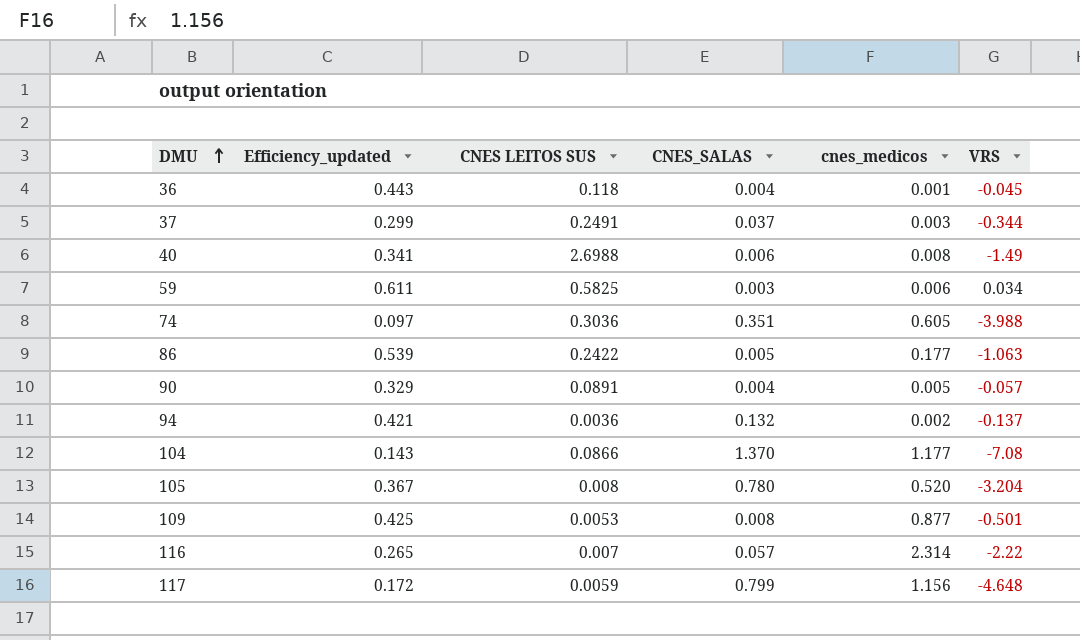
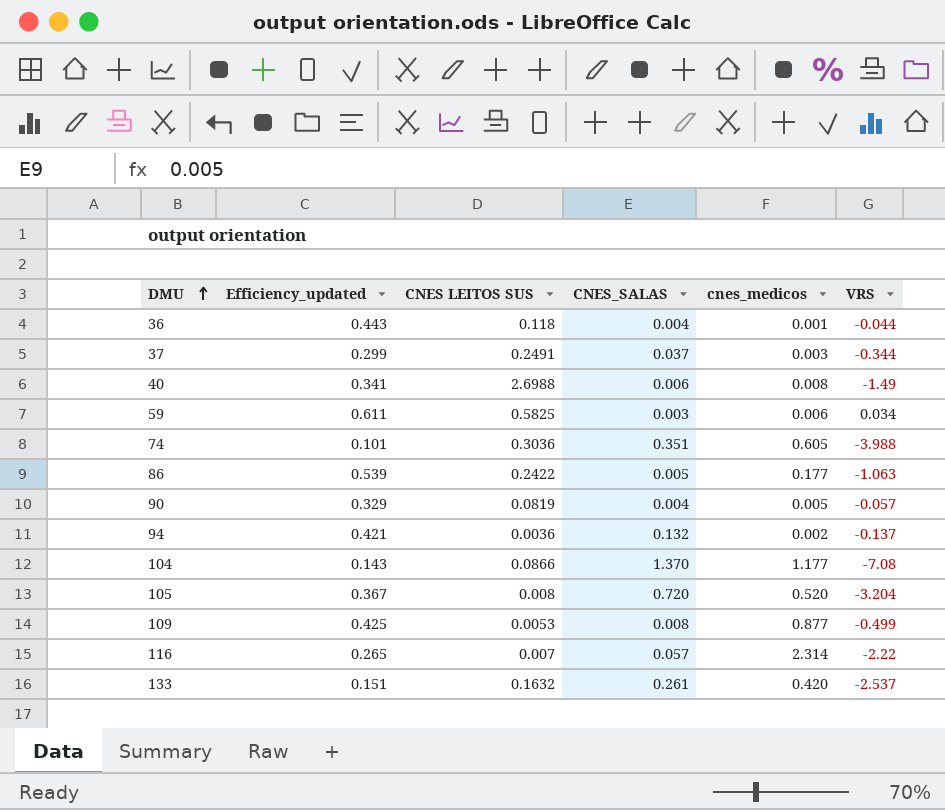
row 117: 0.172 | 0.0059 | 0.799 | 1.156 | -4.648 -> none
36 | VRS: -0.045 -> -0.044
74 | Efficiency_updated: 0.097 -> 0.101
90 | CNES LEITOS SUS: 0.0891 -> 0.0819
105 | CNES_SALAS: 0.780 -> 0.720
109 | VRS: -0.501 -> -0.499
row 133: none -> 0.151 | 0.1632 | 0.261 | 0.420 | -2.537

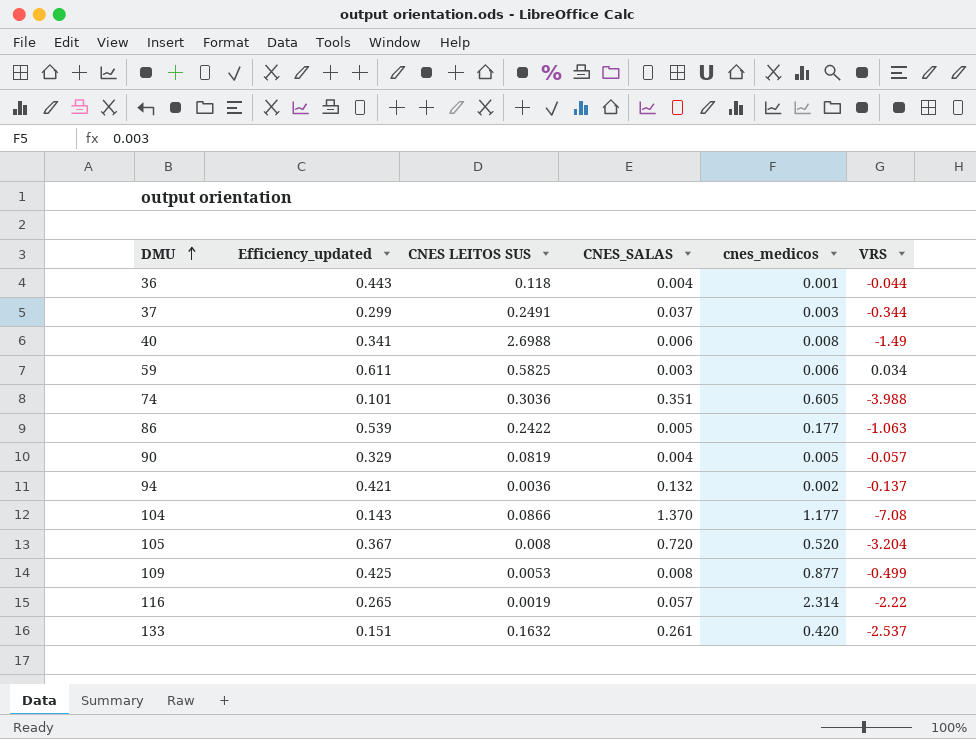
116 | CNES LEITOS SUS: 0.007 -> 0.0019

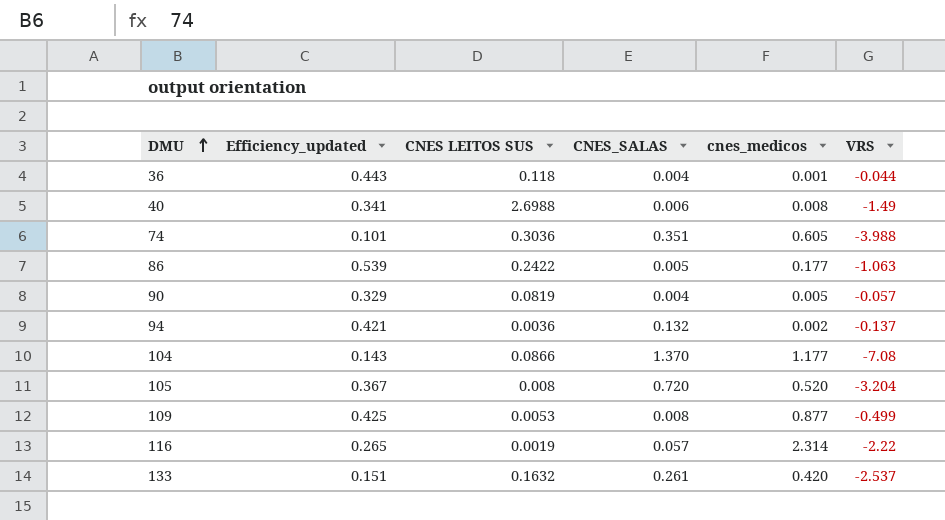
row 37: 0.299 | 0.2491 | 0.037 | 0.003 | -0.344 -> none
row 59: 0.611 | 0.5825 | 0.003 | 0.006 | 0.034 -> none

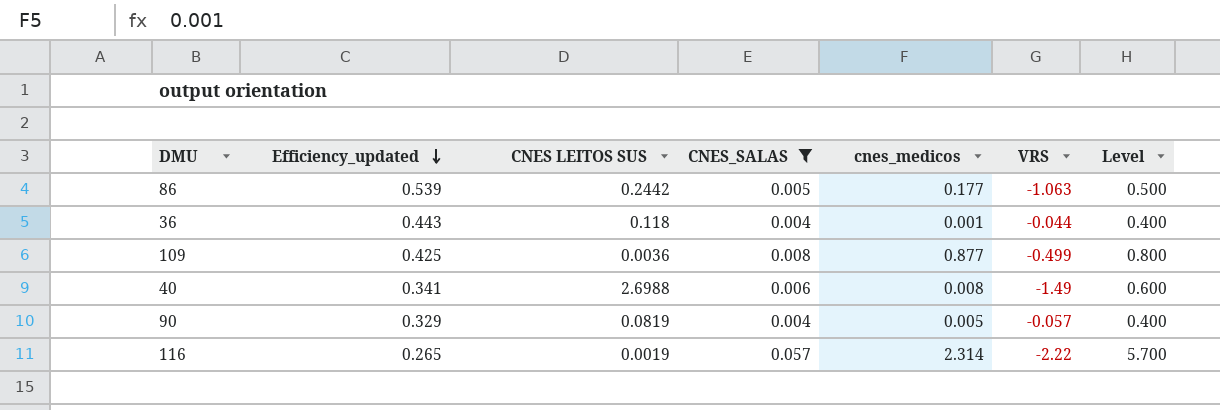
filter: none -> CNES_SALAS <= 0.057
row order: DMU ascending -> Efficiency_updated descending
column Level | formula: none -> [CNES_SALAS] * 100
86 | CNES LEITOS SUS: 0.2422 -> 0.2442
109 | CNES LEITOS SUS: 0.0053 -> 0.0036

